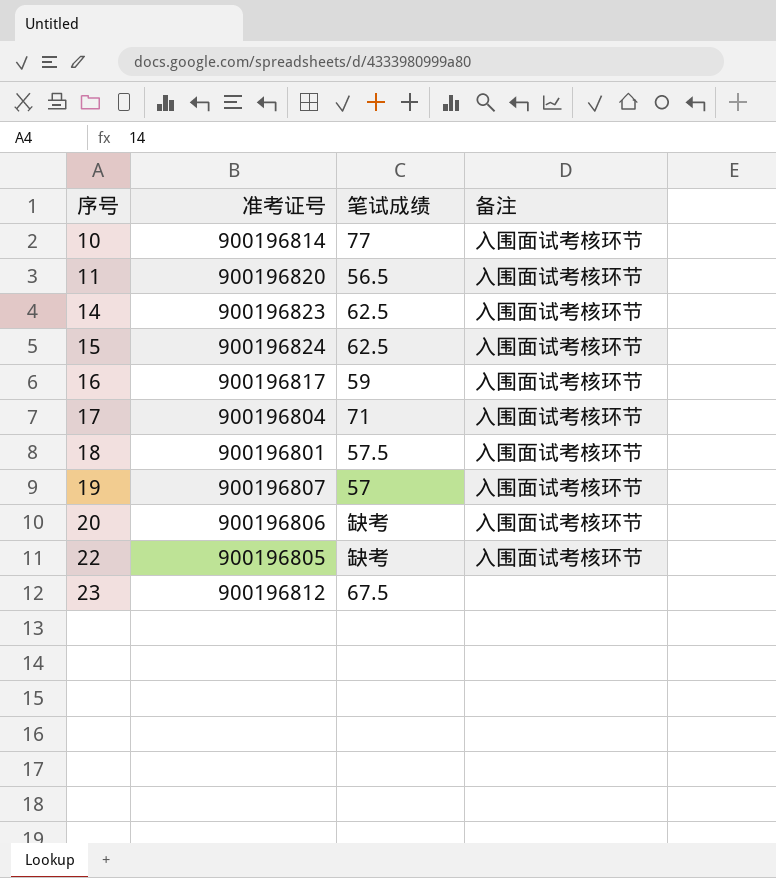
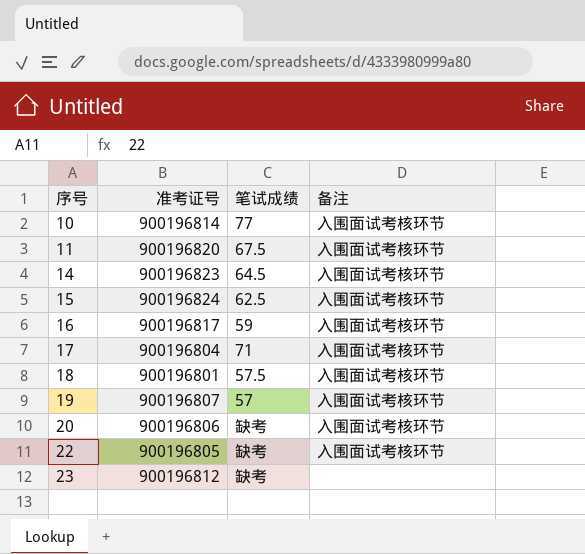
11 | 笔试成绩: 56.5 -> 67.5
14 | 笔试成绩: 62.5 -> 64.5
23 | 笔试成绩: 67.5 -> 缺考

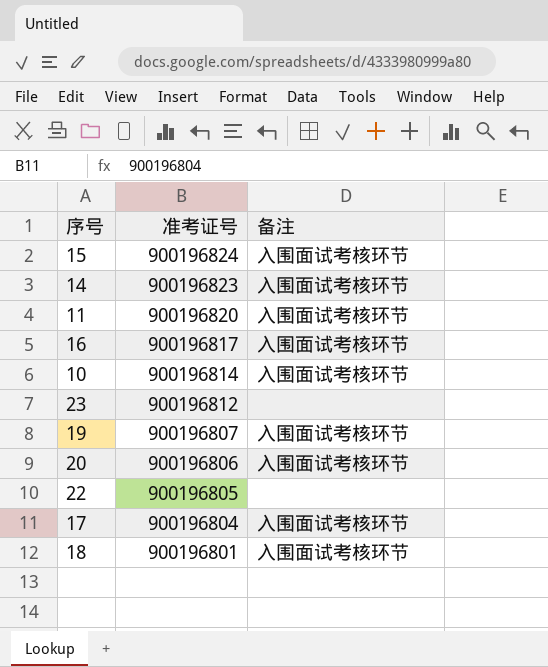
row order: 序号 ascending -> 准考证号 descending
column 笔试成绩 | position: 3 -> none
22 | 备注: 入围面试考核环节 -> none

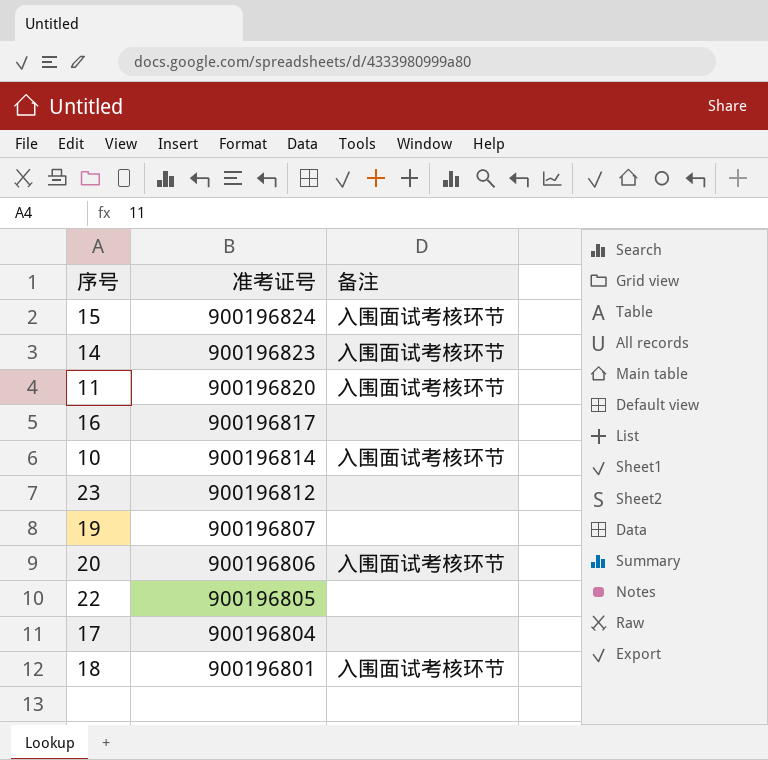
16 | 备注: 入围面试考核环节 -> none
19 | 备注: 入围面试考核环节 -> none
17 | 备注: 入围面试考核环节 -> none

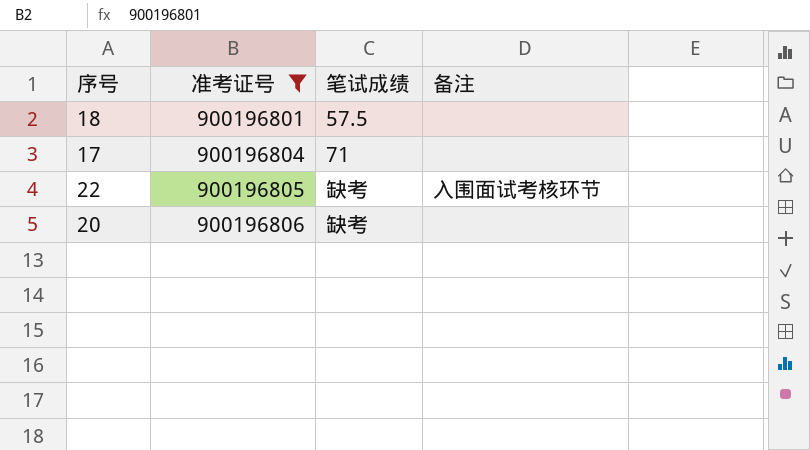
filter: none -> 准考证号 <= 900196806
row order: 准考证号 descending -> 准考证号 ascending
column 笔试成绩 | position: none -> 3
18 | 备注: 入围面试考核环节 -> none
22 | 备注: none -> 入围面试考核环节
20 | 备注: 入围面试考核环节 -> none

